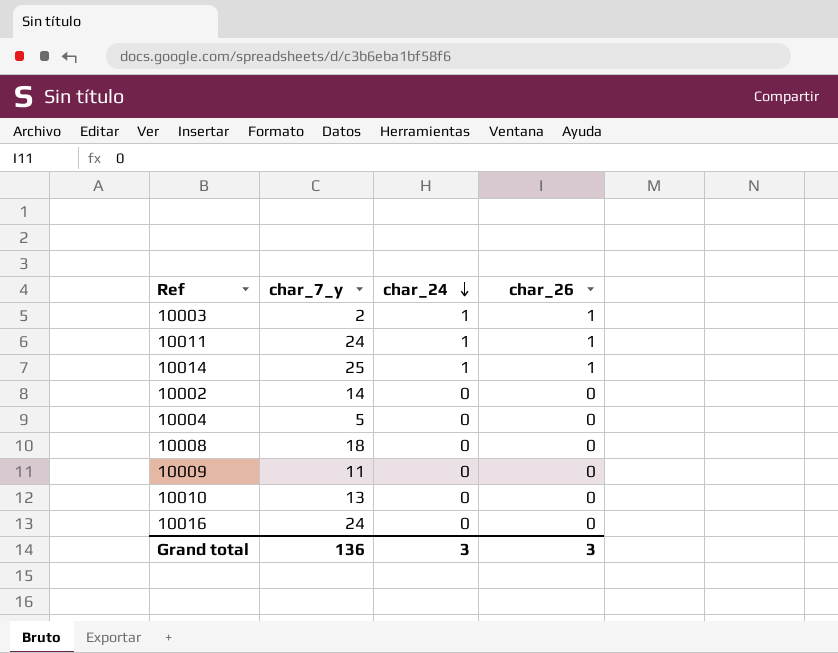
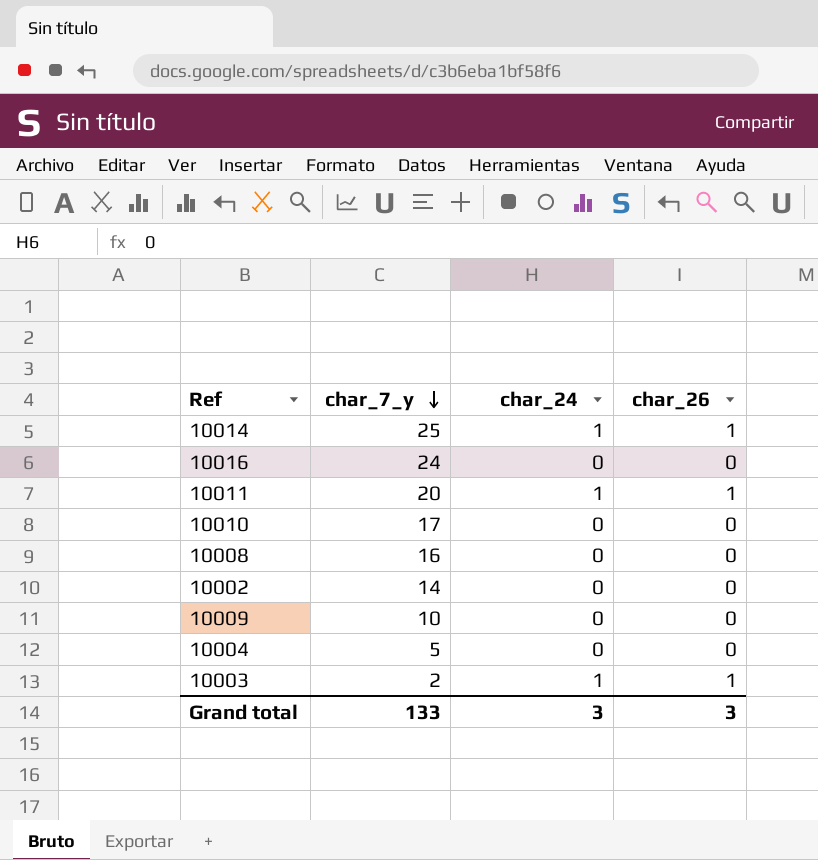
row order: char_24 descending -> char_7_y descending
10011 | char_7_y: 24 -> 20
10010 | char_7_y: 13 -> 17
10008 | char_7_y: 18 -> 16
10009 | char_7_y: 11 -> 10
Grand total | char_7_y: 136 -> 133

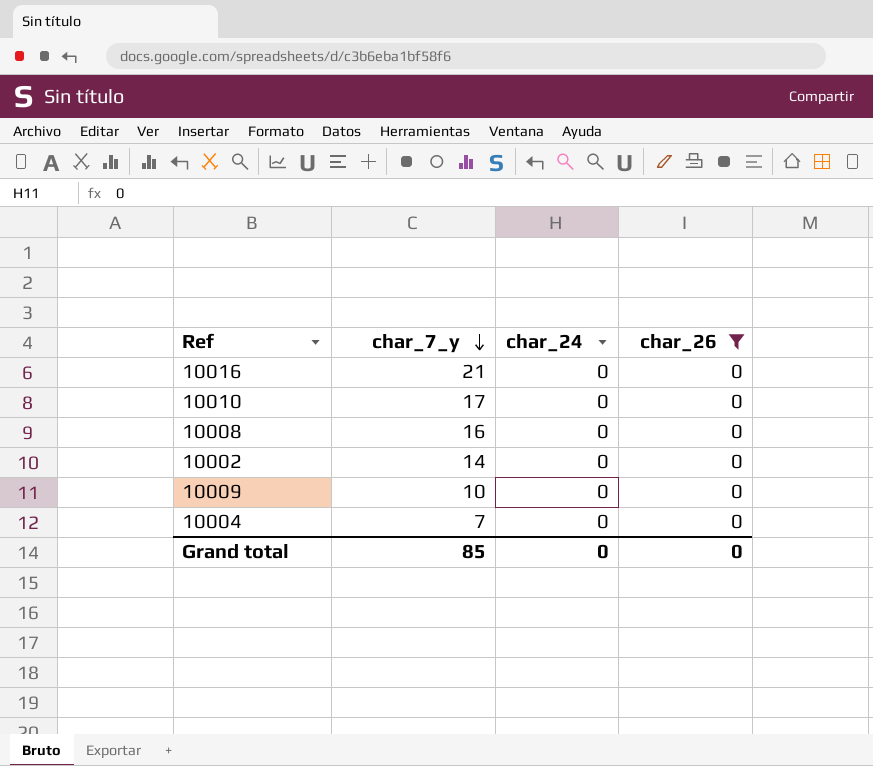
filter: none -> char_26 = 0
10016 | char_7_y: 24 -> 21
10004 | char_7_y: 5 -> 7
Grand total | char_7_y: 133 -> 85
Grand total | char_24: 3 -> 0
Grand total | char_26: 3 -> 0

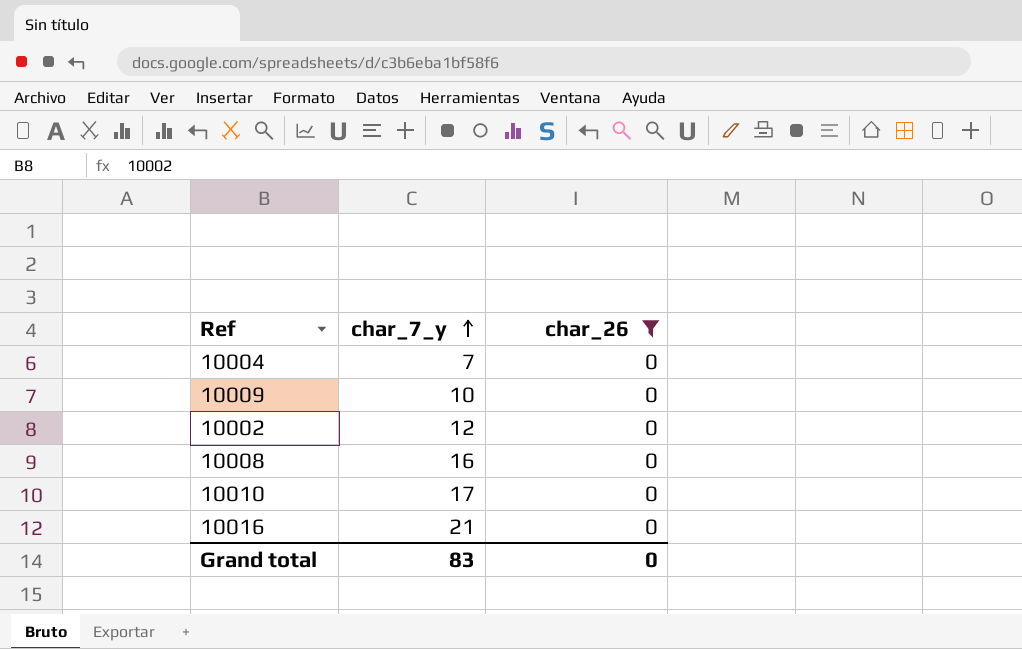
row order: char_7_y descending -> char_7_y ascending
column char_24 | position: 3 -> none
10002 | char_7_y: 14 -> 12
Grand total | char_7_y: 85 -> 83

